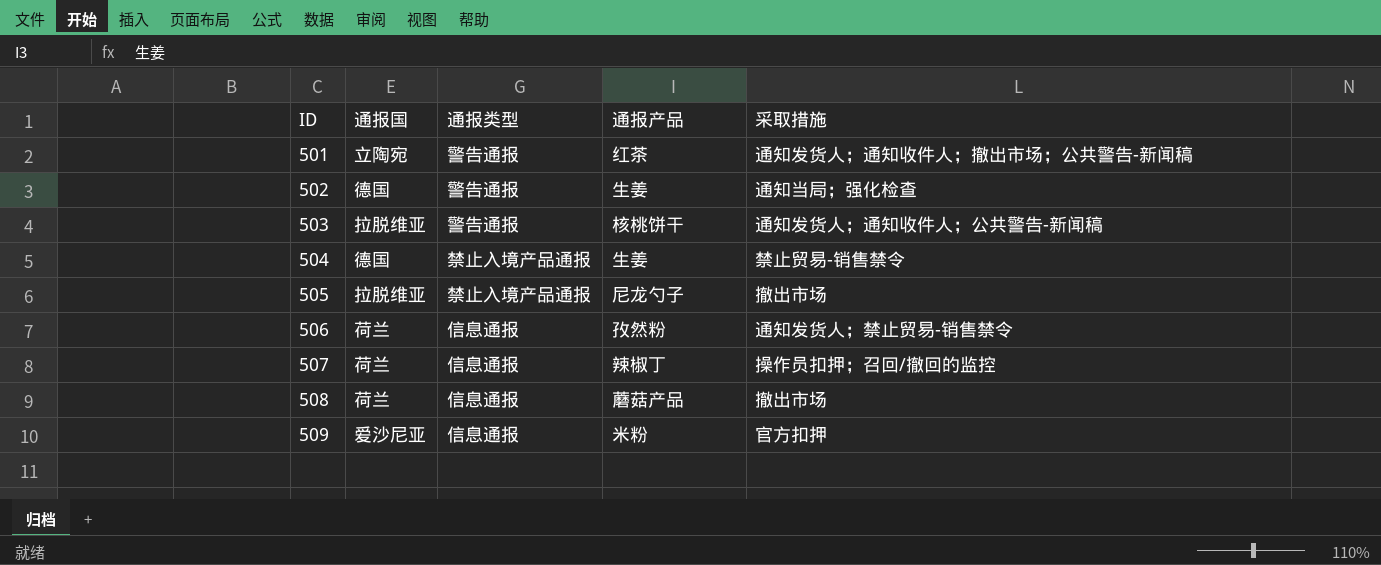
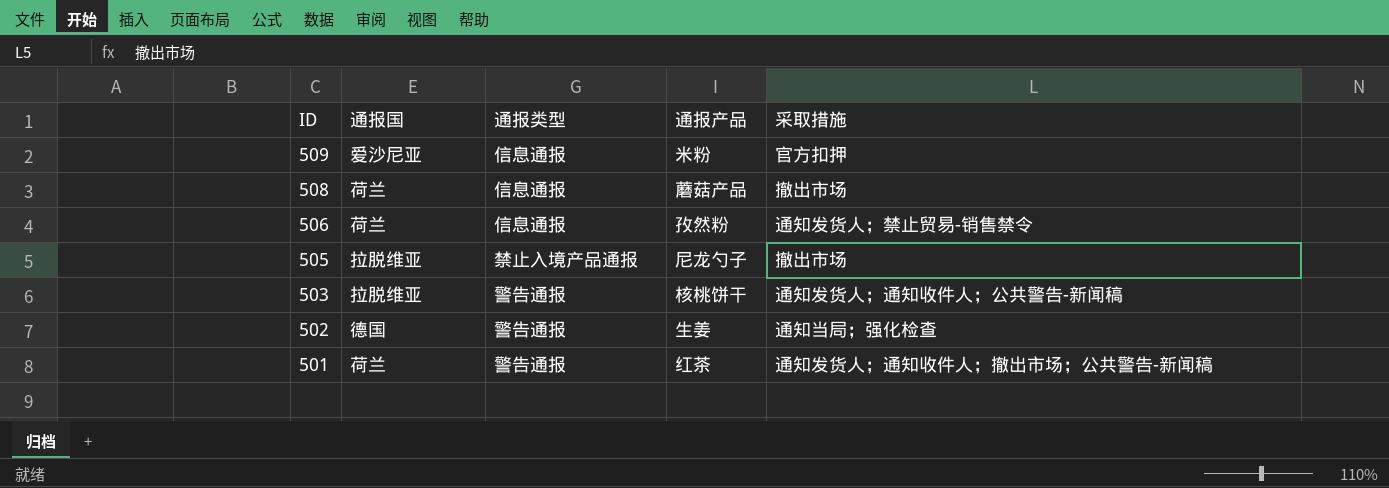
row order: ID ascending -> ID descending
row 504: 德国 | 禁止入境产品通报 | 生姜 | 禁止贸易-销售禁令 -> none
row 507: 荷兰 | 信息通报 | 辣椒丁 | 操作员扣押；召回/撤回的监控 -> none
501 | 通报国: 立陶宛 -> 荷兰

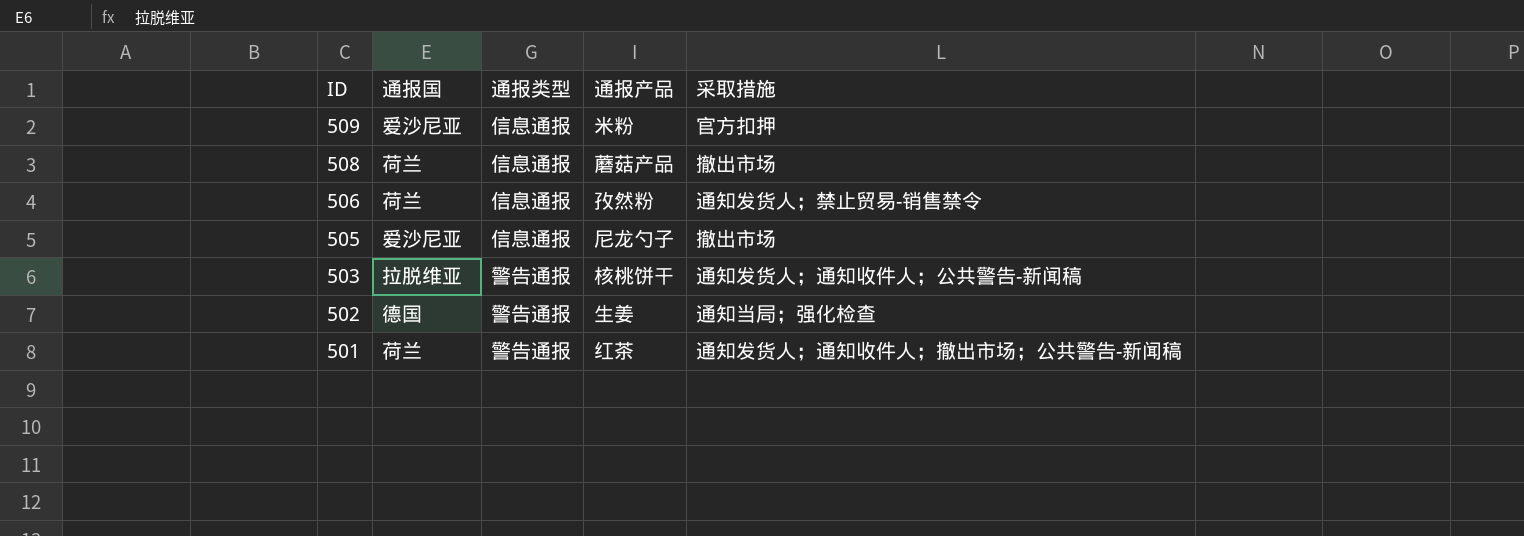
505 | 通报国: 拉脱维亚 -> 爱沙尼亚
505 | 通报类型: 禁止入境产品通报 -> 信息通报

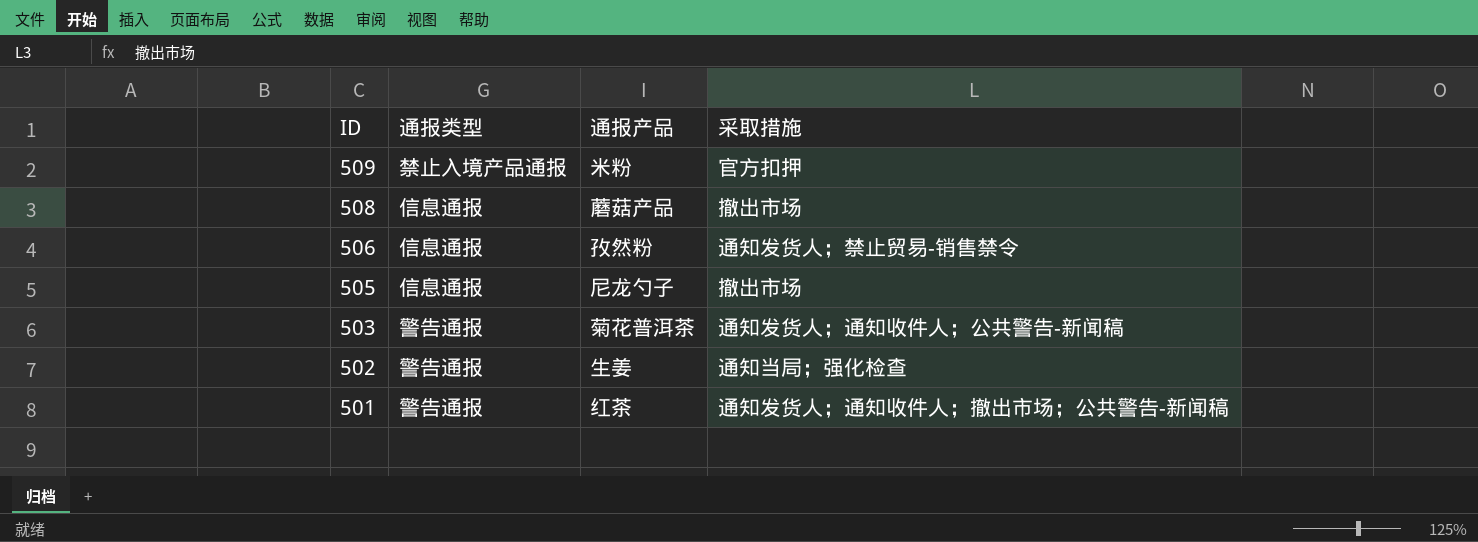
column 通报国 | position: 2 -> none
509 | 通报类型: 信息通报 -> 禁止入境产品通报
503 | 通报产品: 核桃饼干 -> 菊花普洱茶

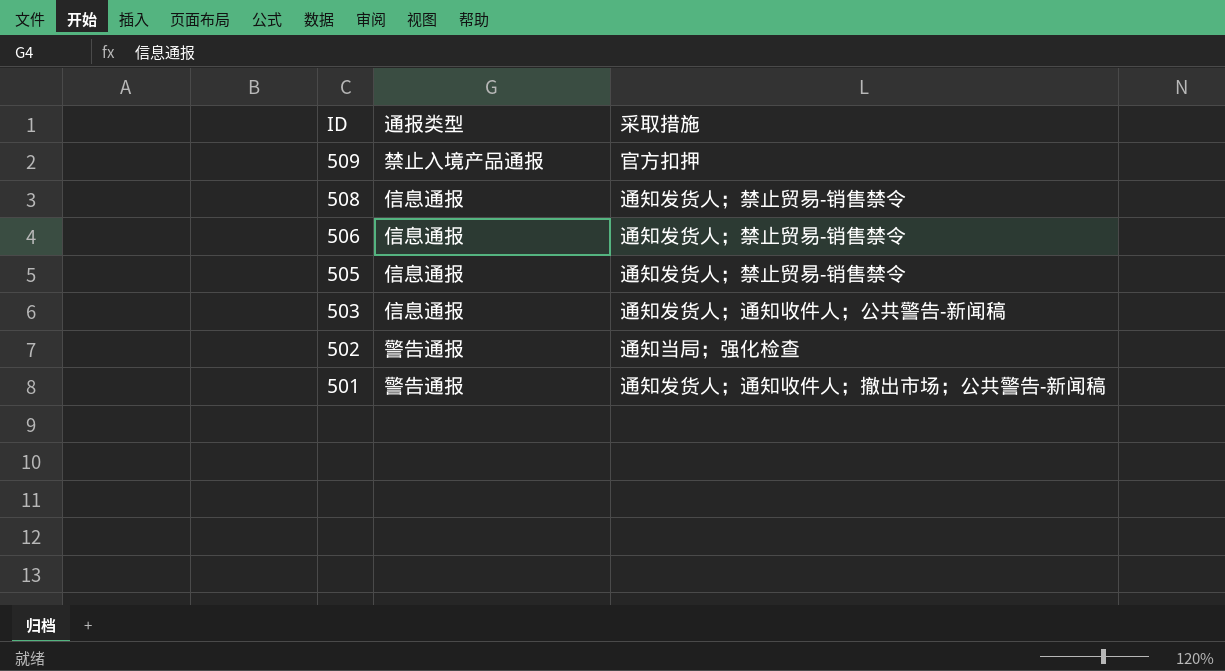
column 通报产品 | position: 3 -> none
508 | 采取措施: 撤出市场 -> 通知发货人；禁止贸易-销售禁令
505 | 采取措施: 撤出市场 -> 通知发货人；禁止贸易-销售禁令
503 | 通报类型: 警告通报 -> 信息通报

